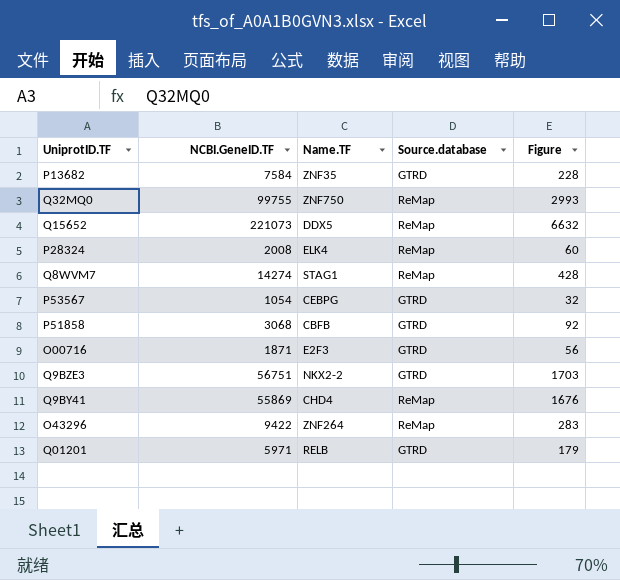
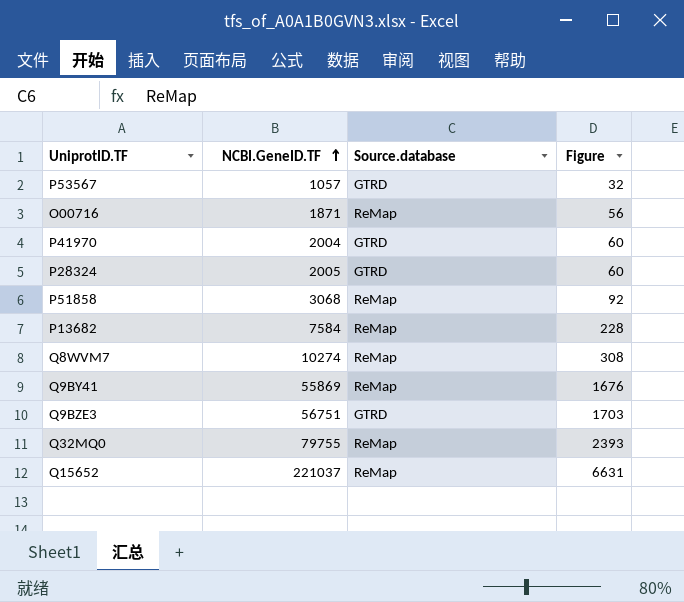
row order: none -> NCBI.GeneID.TF ascending
column Name.TF | position: 3 -> none
row O43296: 9422 | ZNF264 | ReMap | 283 -> none
row Q01201: 5971 | RELB | GTRD | 179 -> none
P53567 | NCBI.GeneID.TF: 1054 -> 1057
O00716 | Source.database: GTRD -> ReMap
row P41970: none -> 2004 | GTRD | 60
P28324 | NCBI.GeneID.TF: 2008 -> 2005
P28324 | Source.database: ReMap -> GTRD
P51858 | Source.database: GTRD -> ReMap
P13682 | Source.database: GTRD -> ReMap
Q8WVM7 | NCBI.GeneID.TF: 14274 -> 10274
Q8WVM7 | Figure: 428 -> 308
Q32MQ0 | NCBI.GeneID.TF: 99755 -> 79755
Q32MQ0 | Figure: 2993 -> 2393
Q15652 | NCBI.GeneID.TF: 221073 -> 221037
Q15652 | Figure: 6632 -> 6631

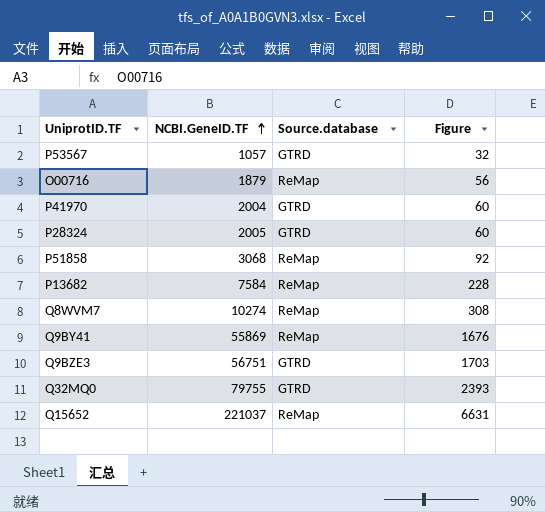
O00716 | NCBI.GeneID.TF: 1871 -> 1879
Q32MQ0 | Source.database: ReMap -> GTRD

